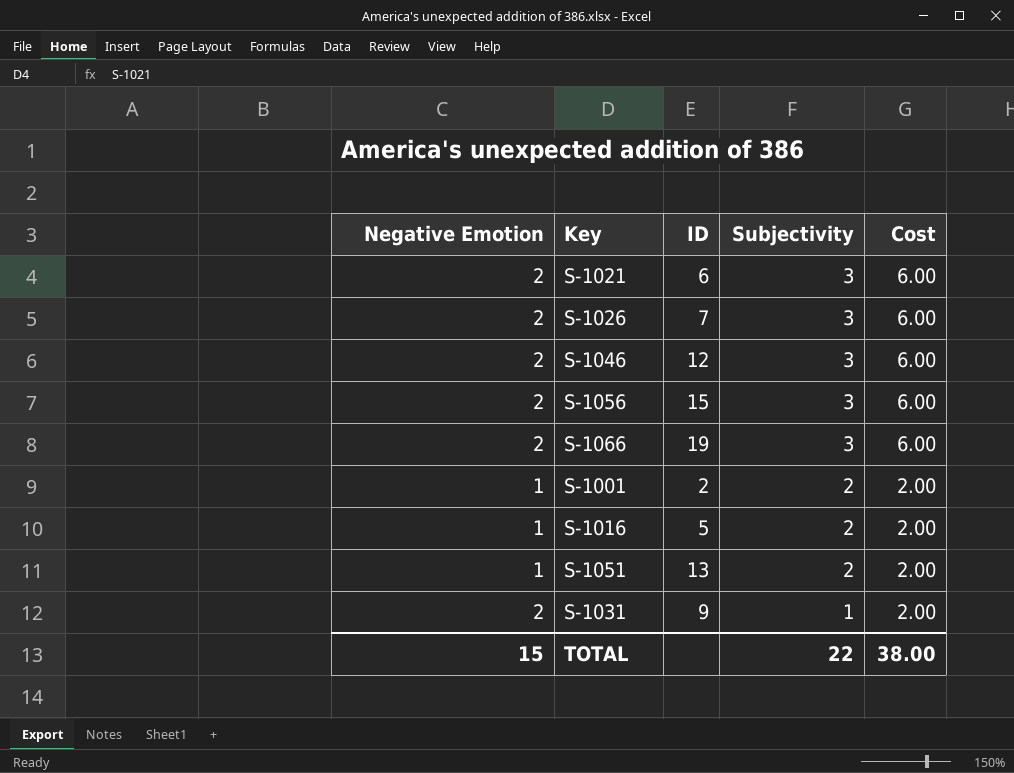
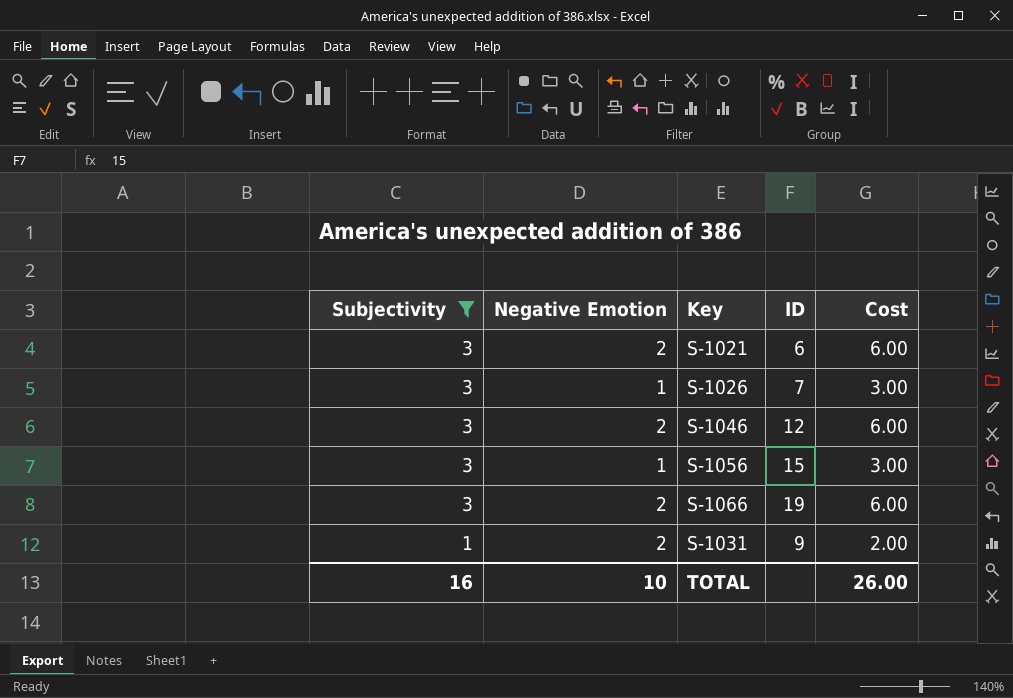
filter: none -> Subjectivity != 2
column Subjectivity | position: 4 -> 1
S-1026 | Negative Emotion: 2 -> 1
S-1026 | Cost: 6.00 -> 3.00
S-1056 | Negative Emotion: 2 -> 1
S-1056 | Cost: 6.00 -> 3.00
TOTAL | Subjectivity: 22 -> 16
TOTAL | Negative Emotion: 15 -> 10
TOTAL | Cost: 38.00 -> 26.00

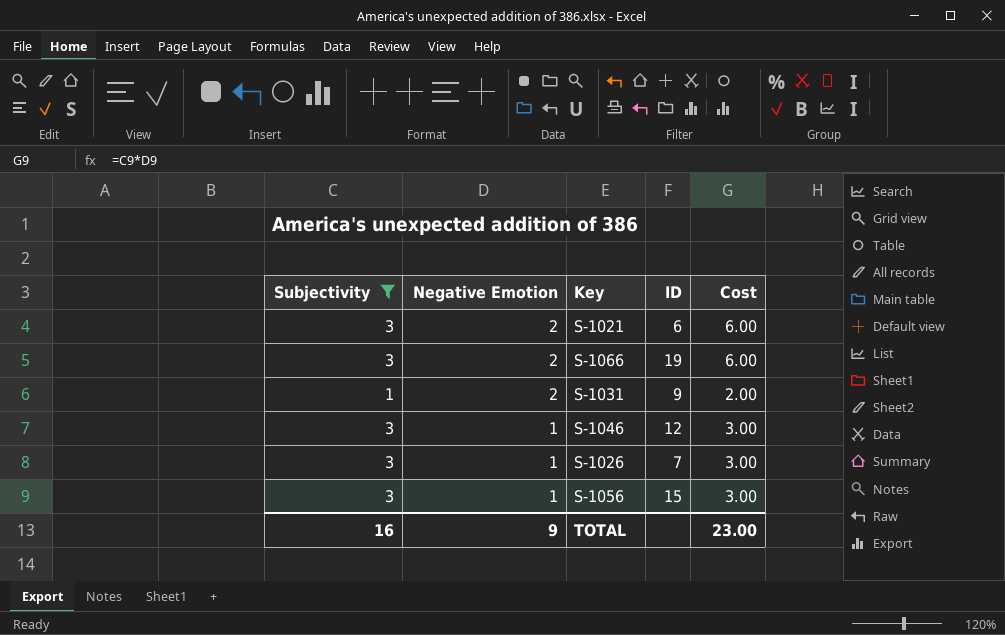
row order: Subjectivity descending -> Negative Emotion descending
S-1046 | Negative Emotion: 2 -> 1
S-1046 | Cost: 6.00 -> 3.00
TOTAL | Negative Emotion: 10 -> 9
TOTAL | Cost: 26.00 -> 23.00

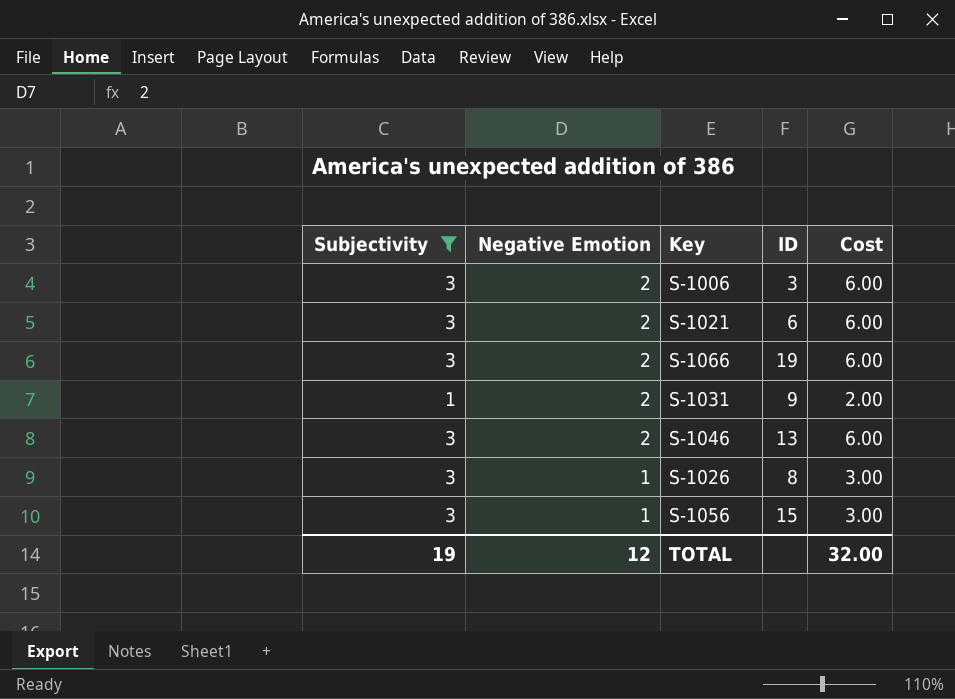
row S-1006: none -> 3 | 2 | 3 | 6.00
S-1046 | Negative Emotion: 1 -> 2
S-1046 | ID: 12 -> 13
S-1046 | Cost: 3.00 -> 6.00
S-1026 | ID: 7 -> 8
TOTAL | Subjectivity: 16 -> 19
TOTAL | Negative Emotion: 9 -> 12
TOTAL | Cost: 23.00 -> 32.00

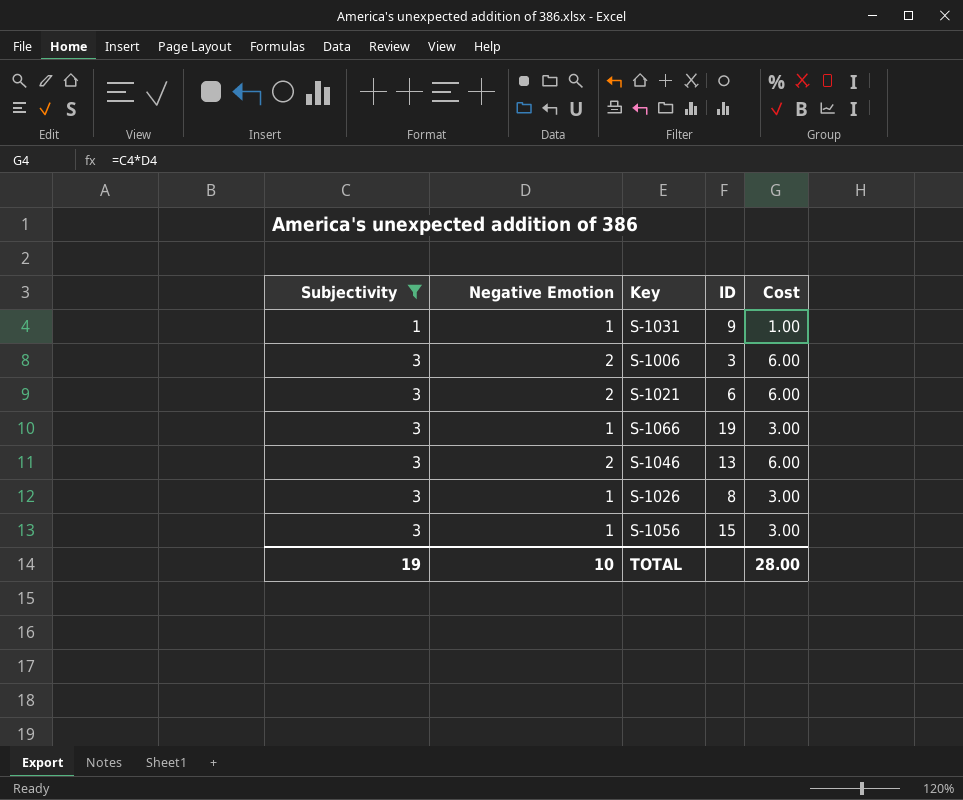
row order: Negative Emotion descending -> Subjectivity ascending
S-1031 | Negative Emotion: 2 -> 1
S-1031 | Cost: 2.00 -> 1.00
S-1066 | Negative Emotion: 2 -> 1
S-1066 | Cost: 6.00 -> 3.00
TOTAL | Negative Emotion: 12 -> 10
TOTAL | Cost: 32.00 -> 28.00

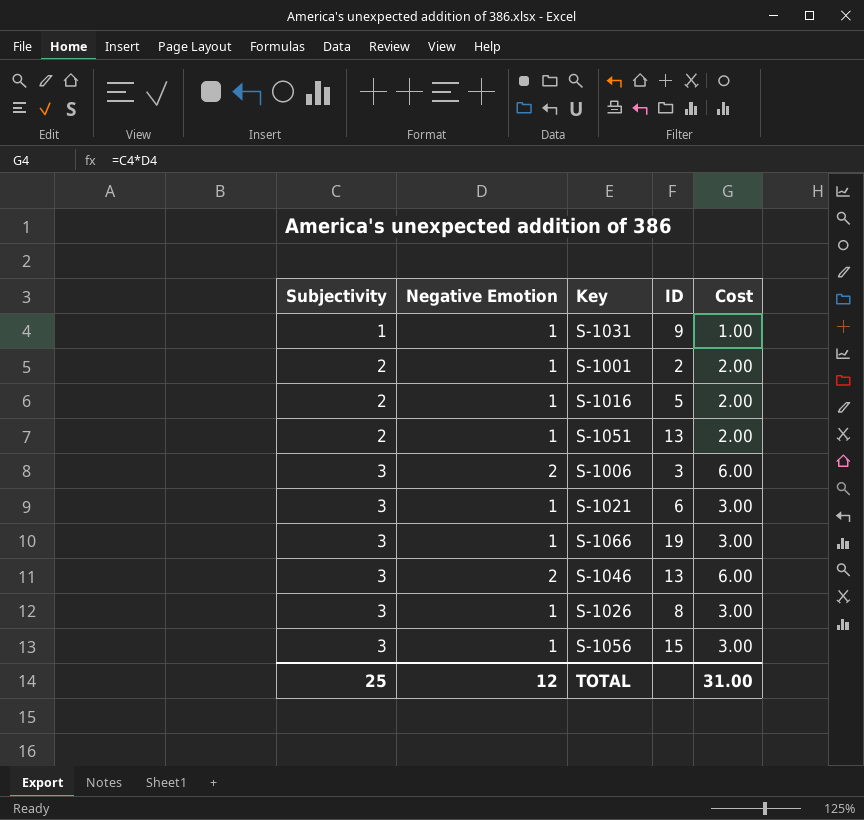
filter: Subjectivity != 2 -> none
S-1021 | Negative Emotion: 2 -> 1
S-1021 | Cost: 6.00 -> 3.00
TOTAL | Subjectivity: 19 -> 25
TOTAL | Negative Emotion: 10 -> 12
TOTAL | Cost: 28.00 -> 31.00

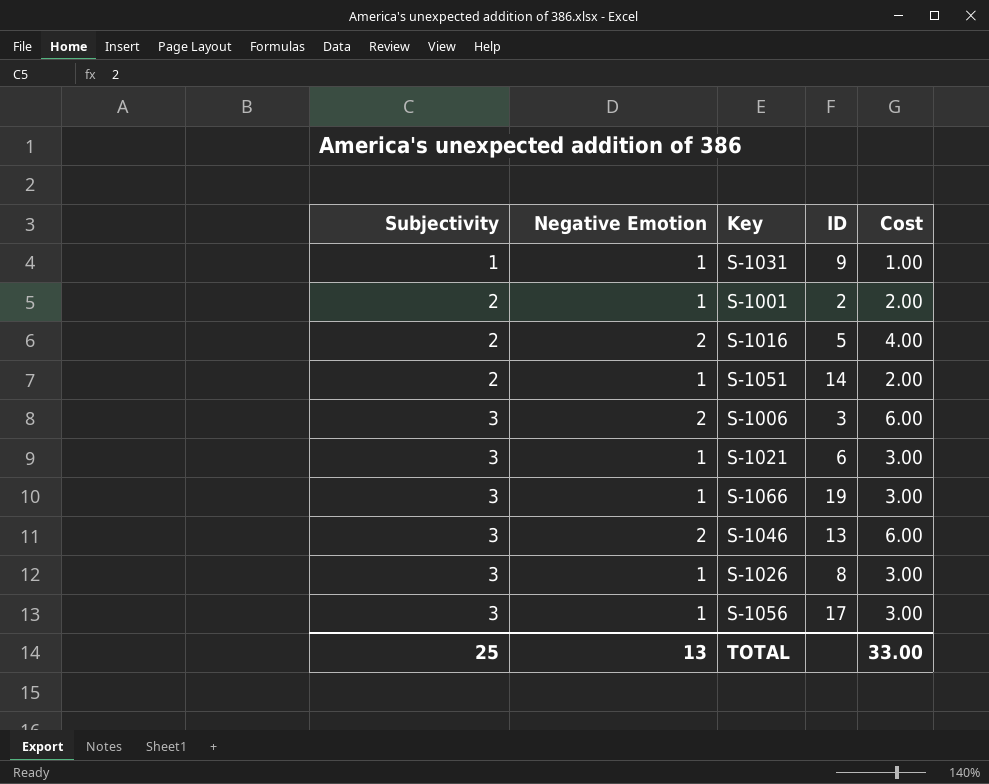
S-1016 | Negative Emotion: 1 -> 2
S-1016 | Cost: 2.00 -> 4.00
S-1051 | ID: 13 -> 14
S-1056 | ID: 15 -> 17
TOTAL | Negative Emotion: 12 -> 13
TOTAL | Cost: 31.00 -> 33.00

